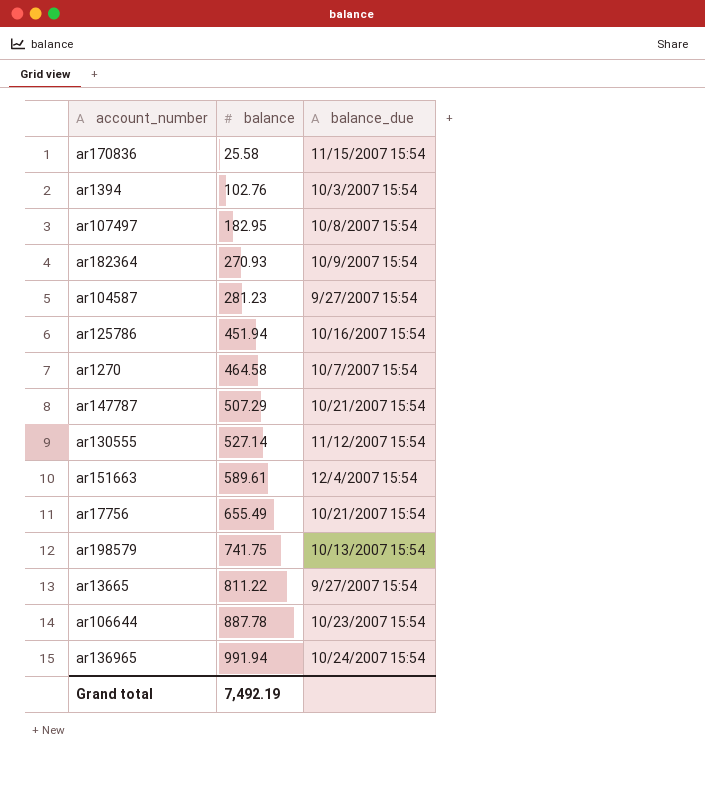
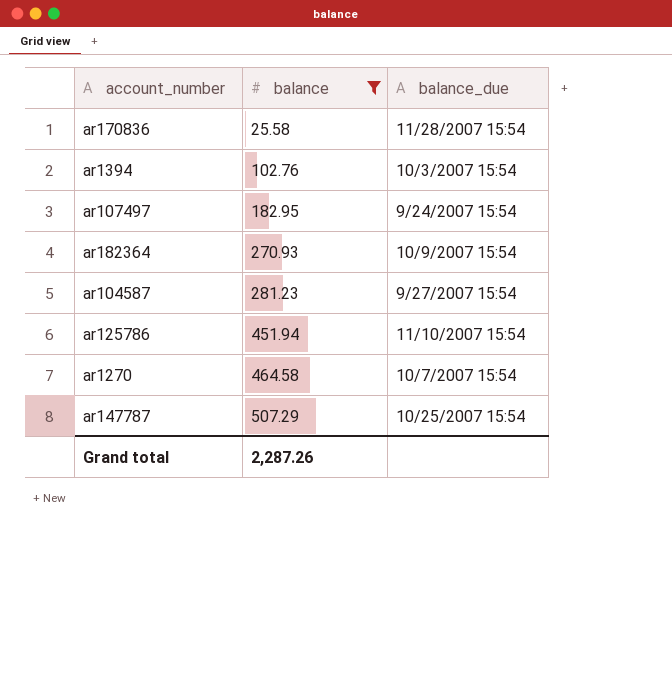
filter: none -> balance <= 507.29
ar170836 | balance_due: 11/15/2007 15:54 -> 11/28/2007 15:54
ar107497 | balance_due: 10/8/2007 15:54 -> 9/24/2007 15:54
ar125786 | balance_due: 10/16/2007 15:54 -> 11/10/2007 15:54
ar147787 | balance_due: 10/21/2007 15:54 -> 10/25/2007 15:54
Grand total | balance: 7,492.19 -> 2,287.26

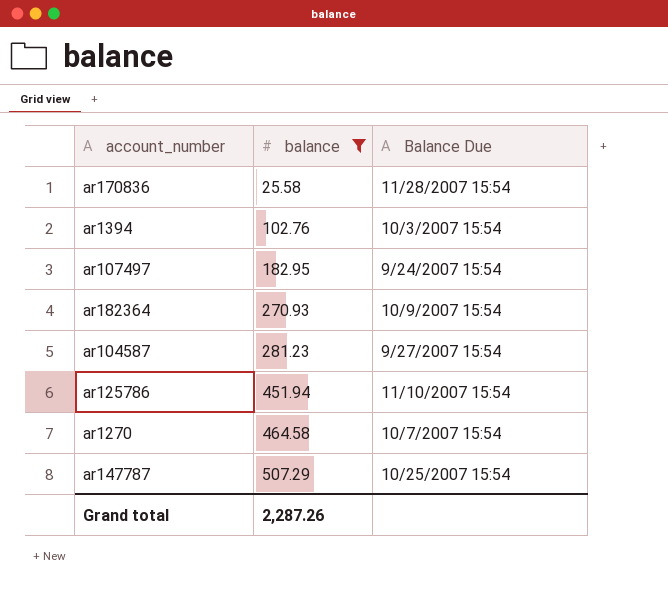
column name: balance_due -> Balance Due

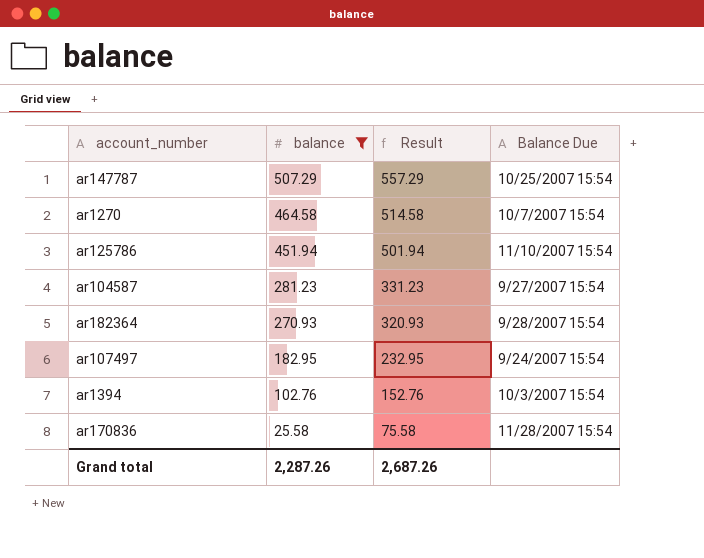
row order: balance ascending -> balance descending
column Result | formula: none -> [balance] + 50
ar182364 | Balance Due: 10/9/2007 15:54 -> 9/28/2007 15:54

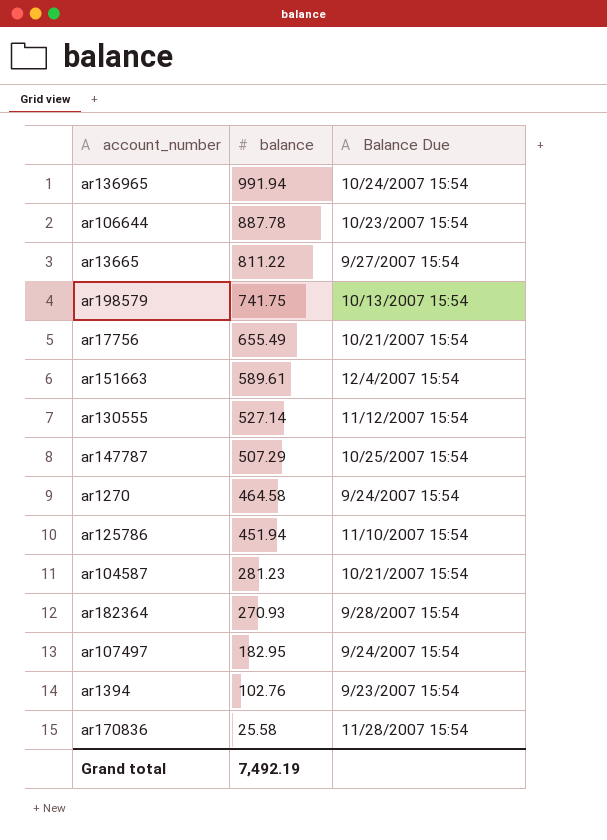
filter: balance <= 507.29 -> none
column Result | formula: [balance] + 50 -> none
ar1270 | Balance Due: 10/7/2007 15:54 -> 9/24/2007 15:54
ar104587 | Balance Due: 9/27/2007 15:54 -> 10/21/2007 15:54
ar1394 | Balance Due: 10/3/2007 15:54 -> 9/23/2007 15:54
Grand total | balance: 2,287.26 -> 7,492.19

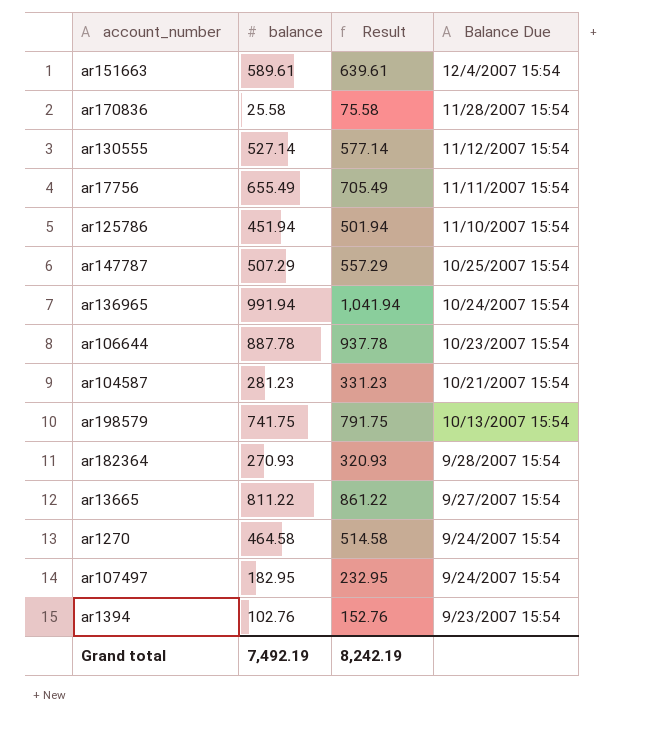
row order: balance descending -> Balance Due descending
column Result | formula: none -> [balance] + 50
ar17756 | Balance Due: 10/21/2007 15:54 -> 11/11/2007 15:54

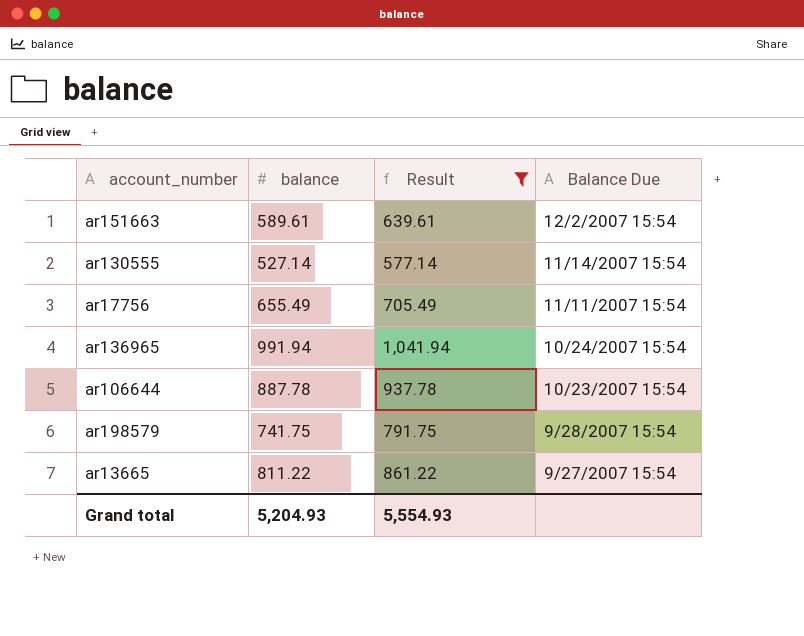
filter: none -> Result >= 577.14
ar151663 | Balance Due: 12/4/2007 15:54 -> 12/2/2007 15:54
ar130555 | Balance Due: 11/12/2007 15:54 -> 11/14/2007 15:54
ar198579 | Balance Due: 10/13/2007 15:54 -> 9/28/2007 15:54
Grand total | balance: 7,492.19 -> 5,204.93
Grand total | Result: 8,242.19 -> 5,554.93

